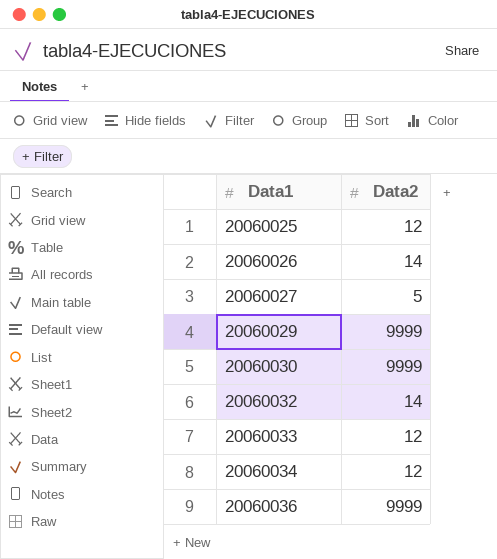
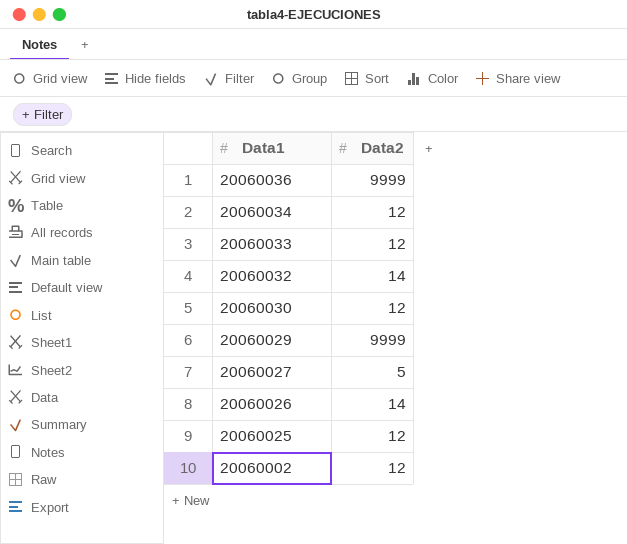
row order: Data1 ascending -> Data1 descending
20060030 | Data2: 9999 -> 12
row 20060002: none -> 12

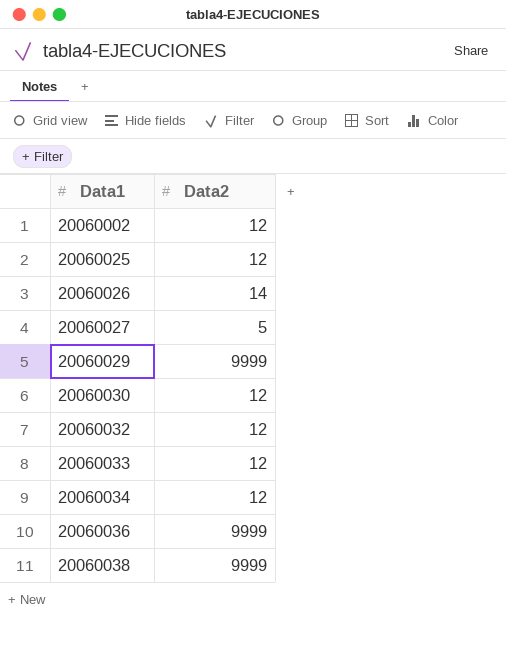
row order: Data1 descending -> Data1 ascending
20060032 | Data2: 14 -> 12
row 20060038: none -> 9999

